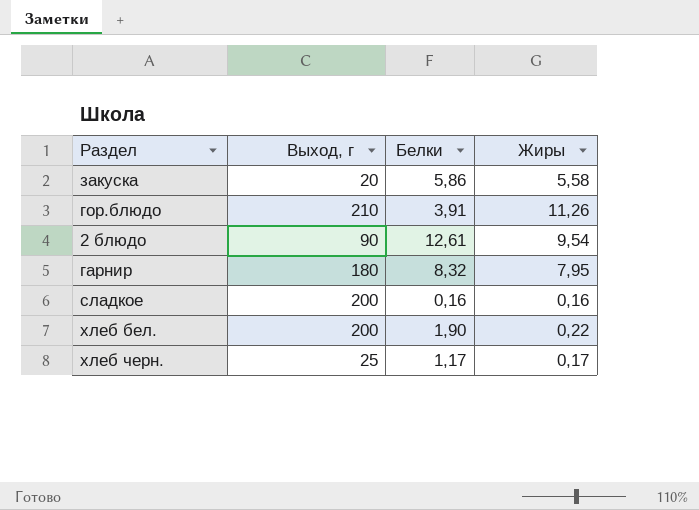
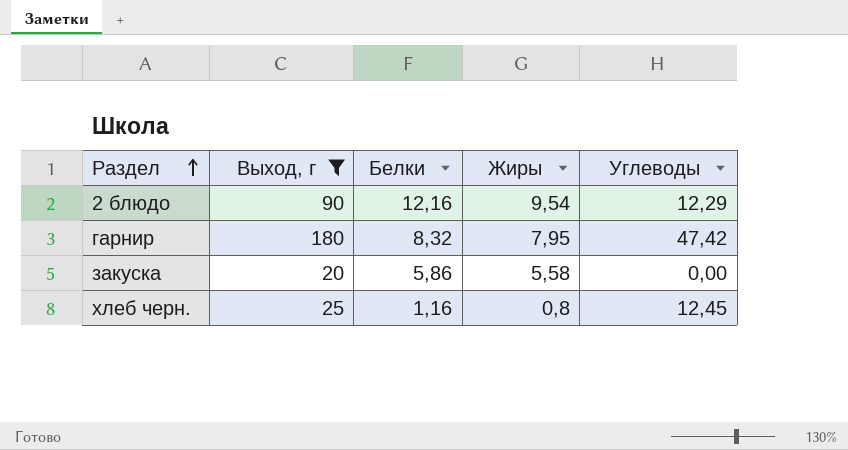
filter: none -> Выход, г <= 180
row order: none -> Раздел ascending
column Углеводы | position: none -> 5
2 блюдо | Белки: 12,61 -> 12,16
хлеб черн. | Белки: 1,17 -> 1,16
хлеб черн. | Жиры: 0,17 -> 0,8

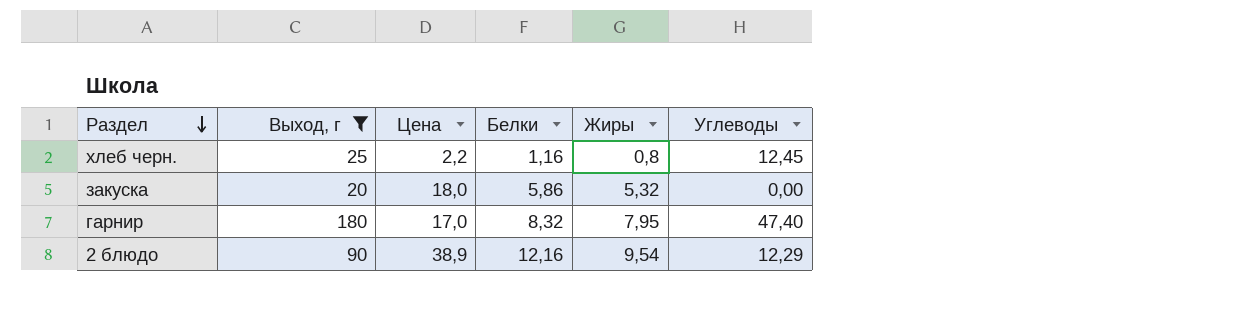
row order: Раздел ascending -> Раздел descending
column Цена | position: none -> 3
закуска | Жиры: 5,58 -> 5,32
гарнир | Углеводы: 47,42 -> 47,40

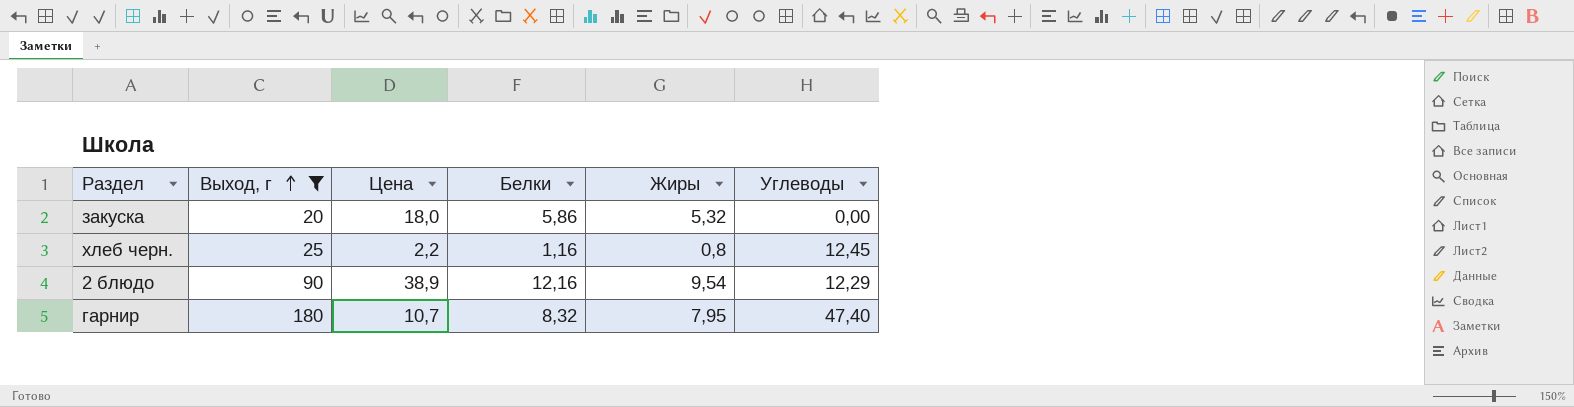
row order: Раздел descending -> Выход, г ascending
гарнир | Цена: 17,0 -> 10,7

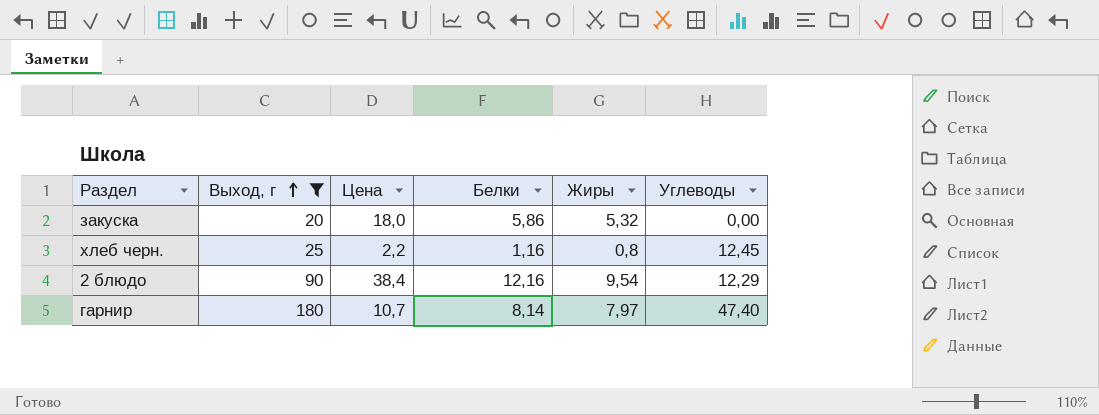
2 блюдо | Цена: 38,9 -> 38,4
гарнир | Белки: 8,32 -> 8,14
гарнир | Жиры: 7,95 -> 7,97

